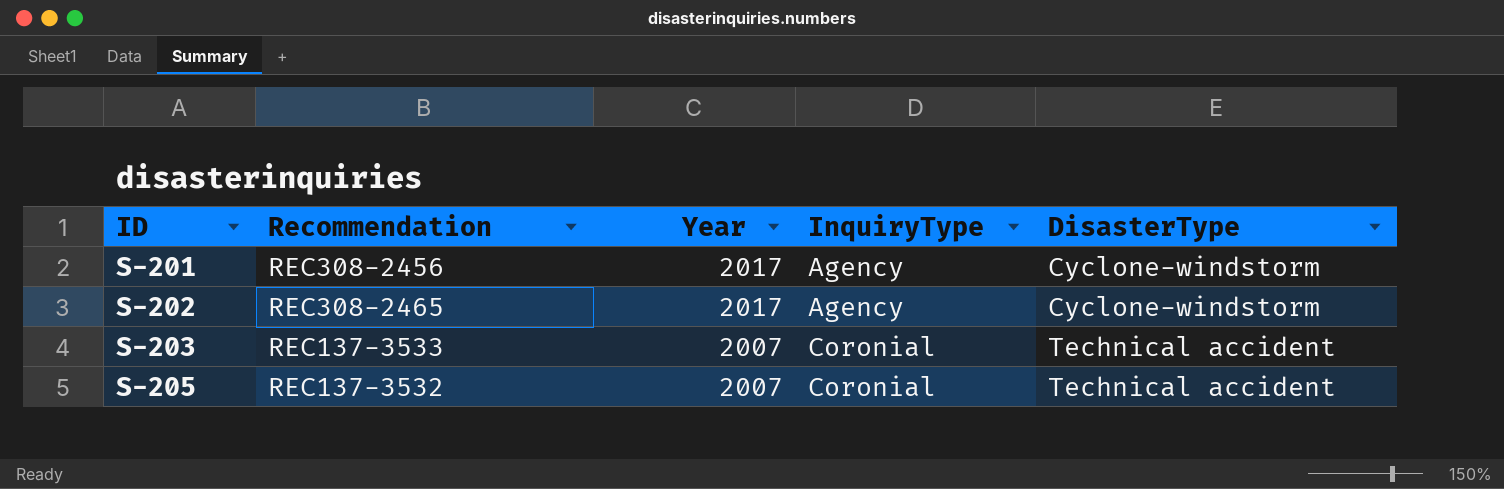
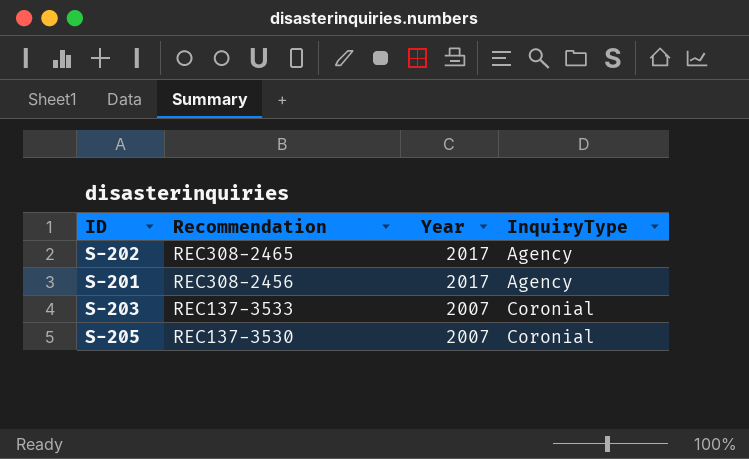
row order: ID ascending -> Recommendation descending
column DisasterType | position: 5 -> none
S-205 | Recommendation: REC137-3532 -> REC137-3530

